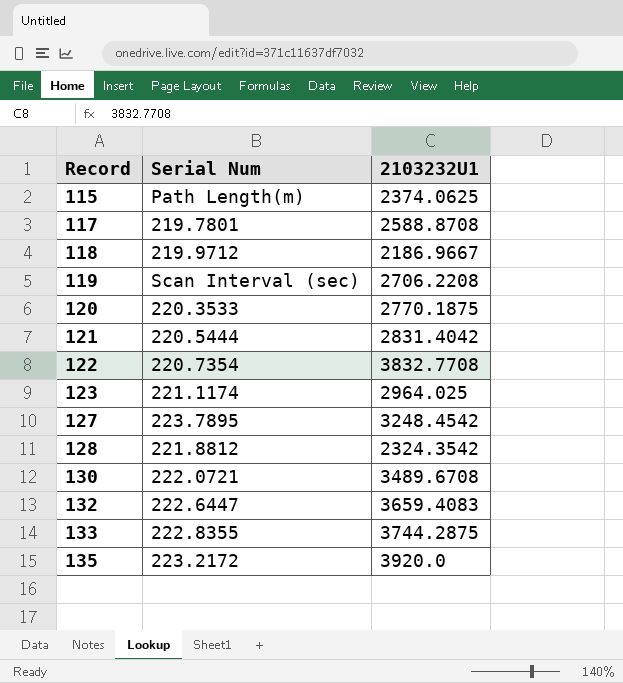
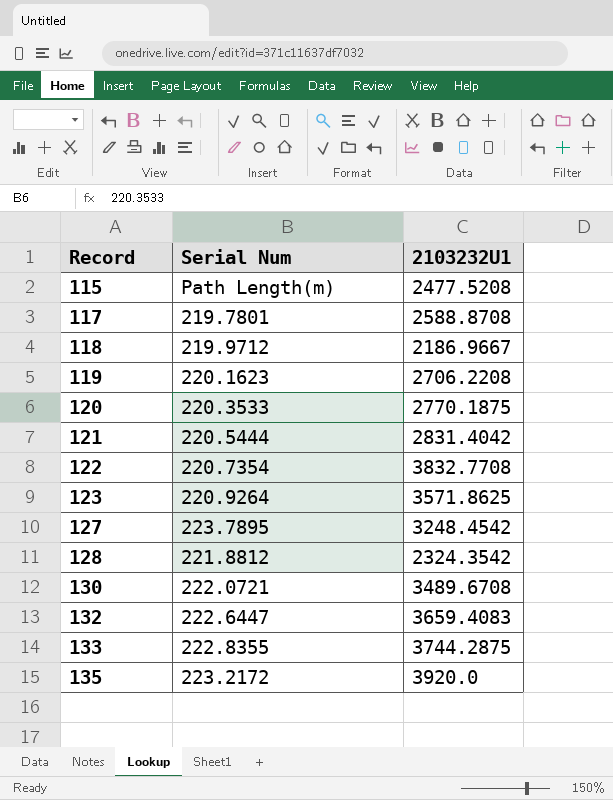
115 | 2103232U1: 2374.0625 -> 2477.5208
119 | Serial Num: Scan Interval (sec) -> 220.1623
123 | Serial Num: 221.1174 -> 220.9264
123 | 2103232U1: 2964.025 -> 3571.8625

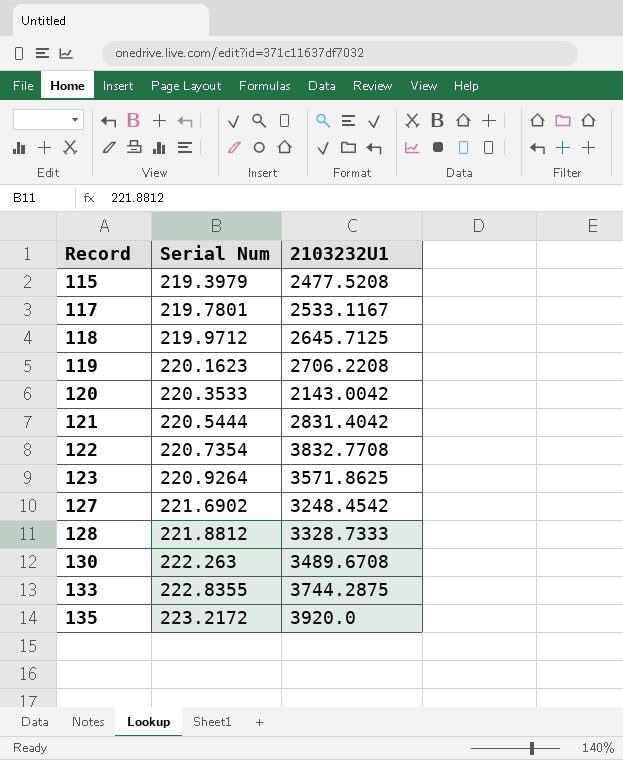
row 132: 222.6447 | 3659.4083 -> none
115 | Serial Num: Path Length(m) -> 219.3979
117 | 2103232U1: 2588.8708 -> 2533.1167
118 | 2103232U1: 2186.9667 -> 2645.7125
120 | 2103232U1: 2770.1875 -> 2143.0042
127 | Serial Num: 223.7895 -> 221.6902
128 | 2103232U1: 2324.3542 -> 3328.7333
130 | Serial Num: 222.0721 -> 222.263

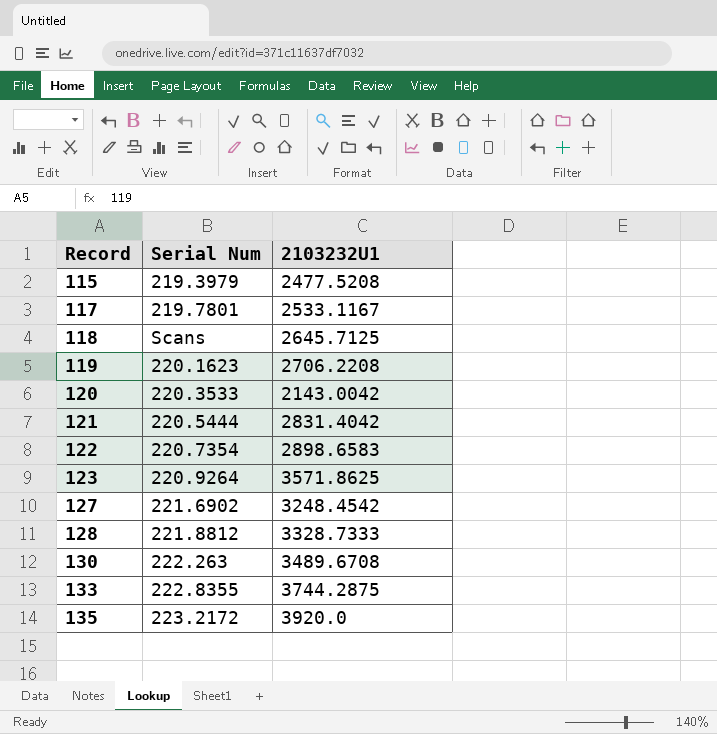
118 | Serial Num: 219.9712 -> Scans
122 | 2103232U1: 3832.7708 -> 2898.6583

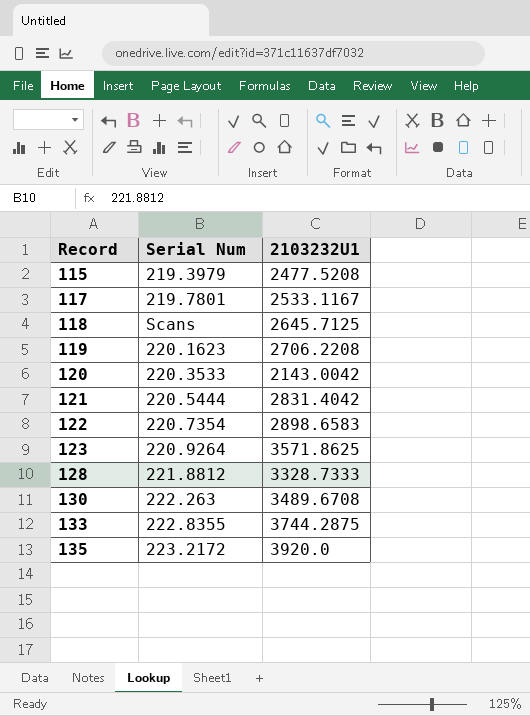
row 127: 221.6902 | 3248.4542 -> none

